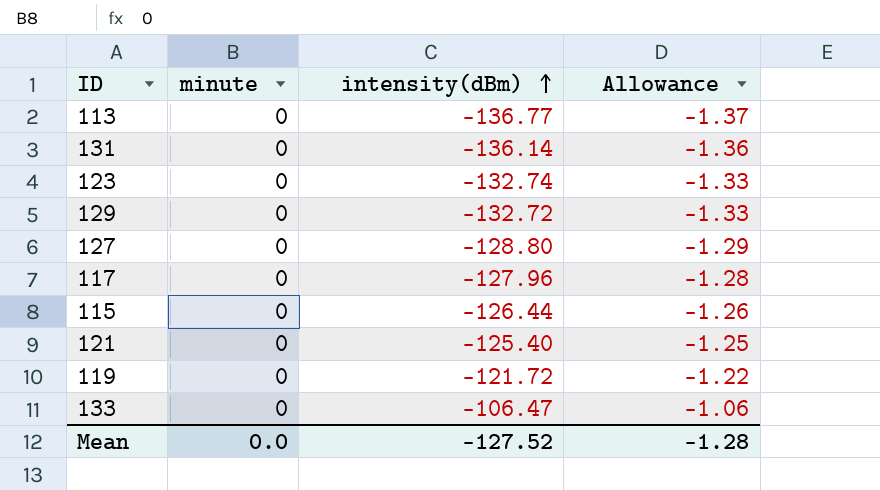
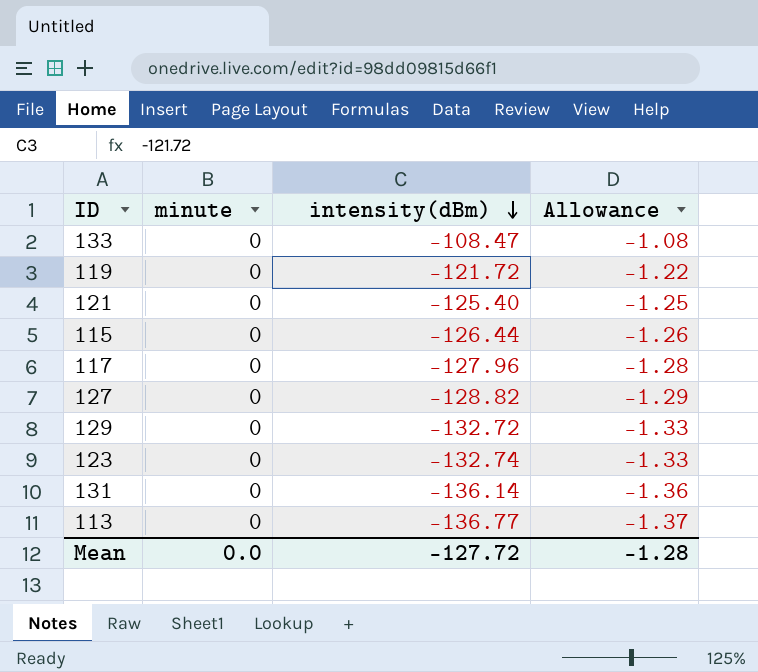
row order: intensity(dBm) ascending -> intensity(dBm) descending
133 | intensity(dBm): -106.47 -> -108.47
133 | Allowance: -1.06 -> -1.08
127 | intensity(dBm): -128.80 -> -128.82
Mean | intensity(dBm): -127.52 -> -127.72

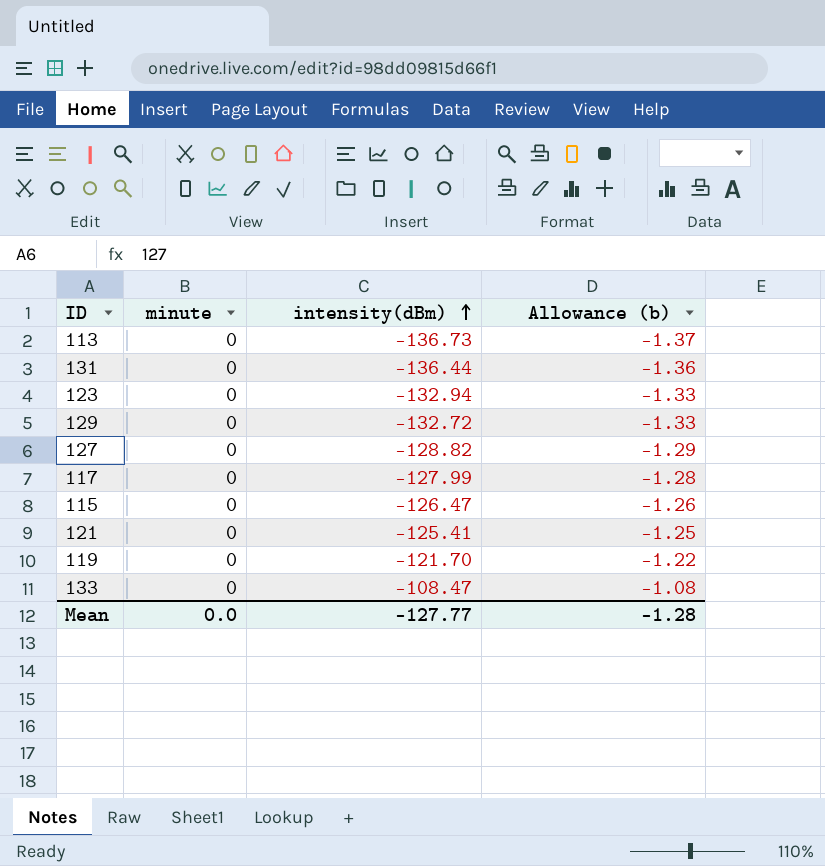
row order: intensity(dBm) descending -> intensity(dBm) ascending
column name: Allowance -> Allowance (b)
113 | intensity(dBm): -136.77 -> -136.73
131 | intensity(dBm): -136.14 -> -136.44
123 | intensity(dBm): -132.74 -> -132.94
117 | intensity(dBm): -127.96 -> -127.99
115 | intensity(dBm): -126.44 -> -126.47
121 | intensity(dBm): -125.40 -> -125.41
119 | intensity(dBm): -121.72 -> -121.70
Mean | intensity(dBm): -127.72 -> -127.77

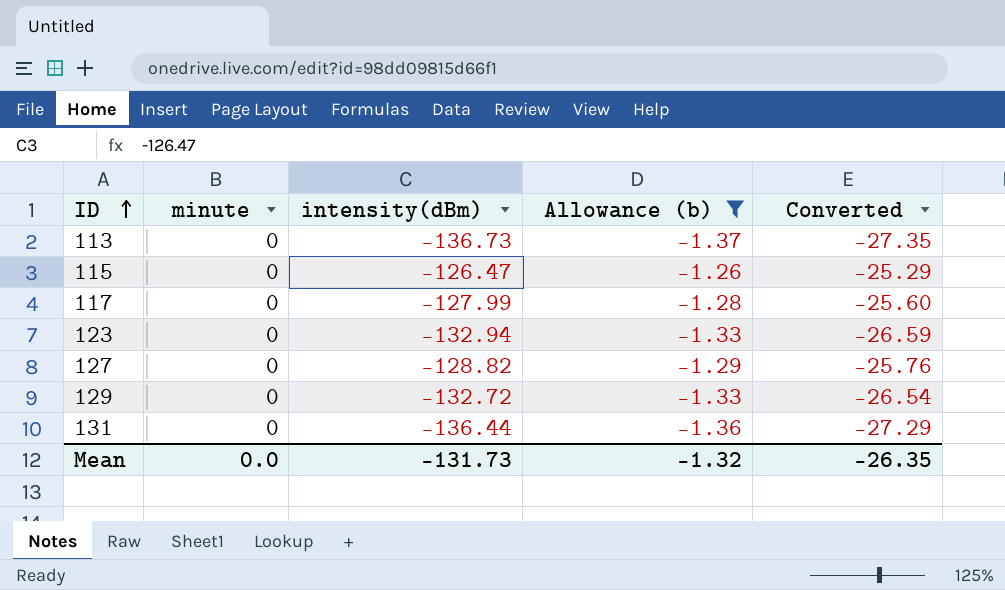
filter: none -> Allowance (b) <= -1.26
row order: intensity(dBm) ascending -> ID ascending
column Converted | formula: none -> [intensity(dBm)] * 0.2
Mean | intensity(dBm): -127.77 -> -131.73
Mean | Allowance (b): -1.28 -> -1.32

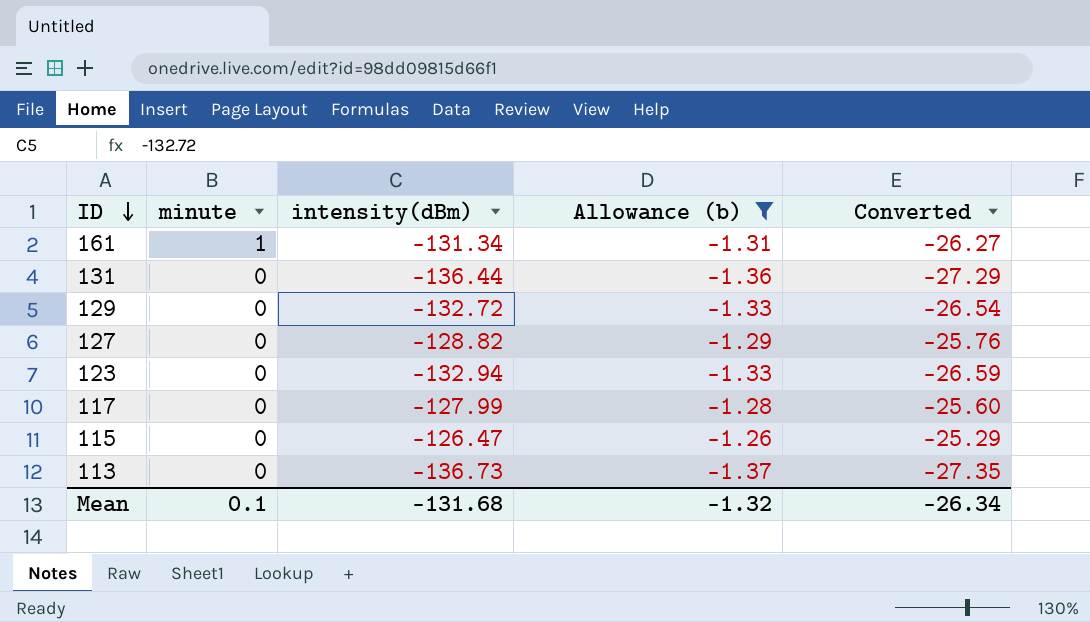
row order: ID ascending -> ID descending
row 161: none -> 1 | -131.34 | -1.31 | -26.27
Mean | minute: 0.0 -> 0.1
Mean | intensity(dBm): -131.73 -> -131.68
Mean | Converted: -26.35 -> -26.34

